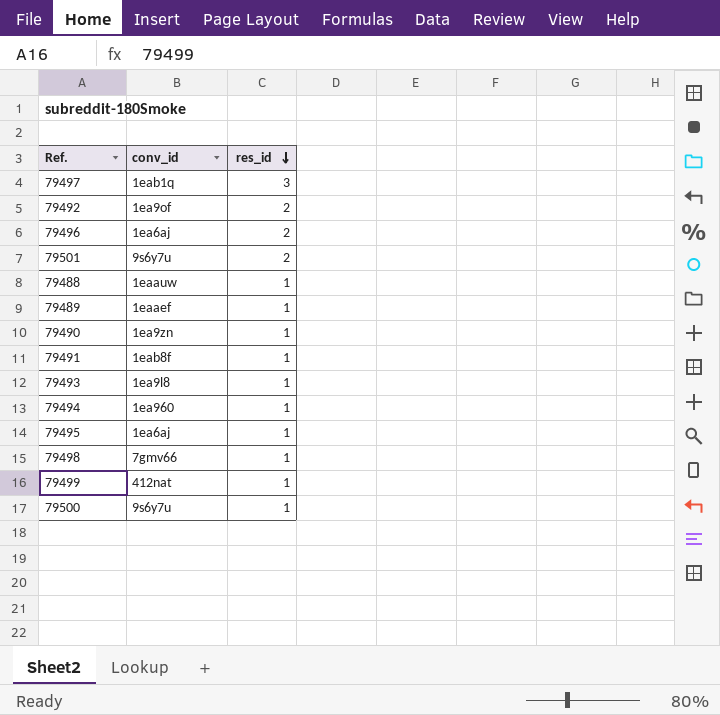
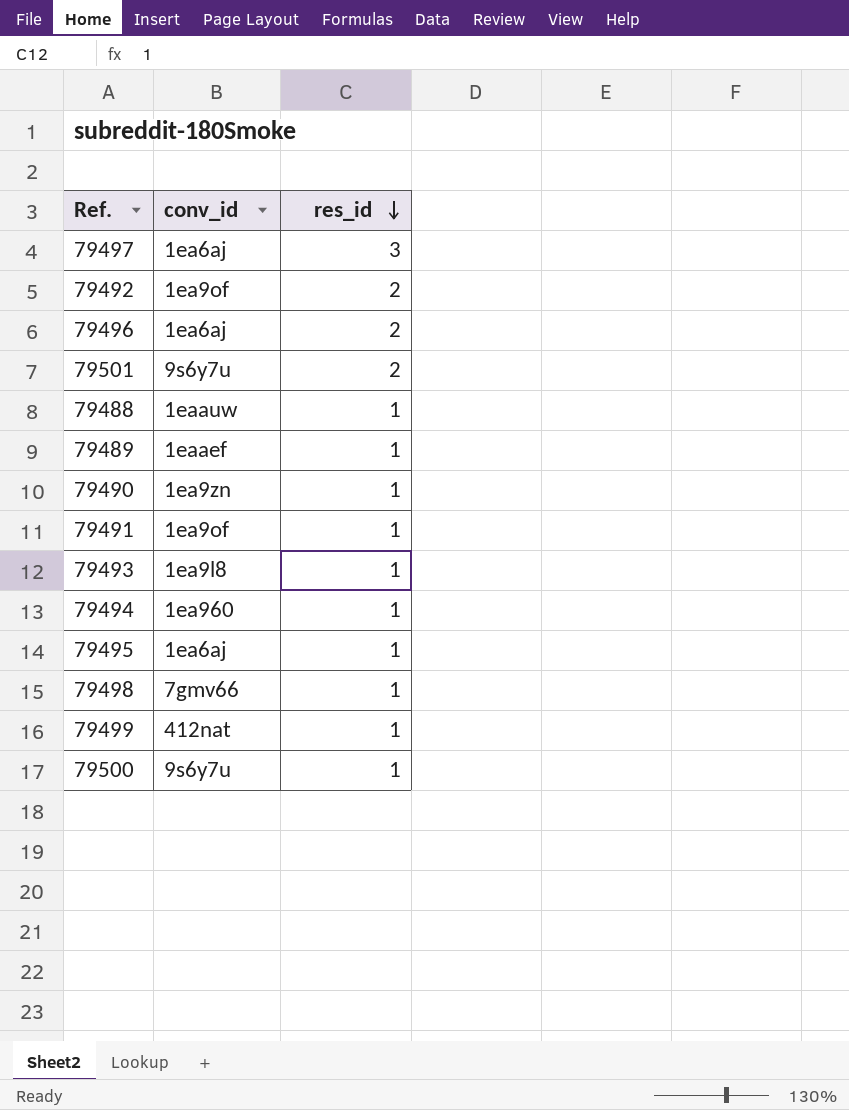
79497 | conv_id: 1eab1q -> 1ea6aj
79491 | conv_id: 1eab8f -> 1ea9of

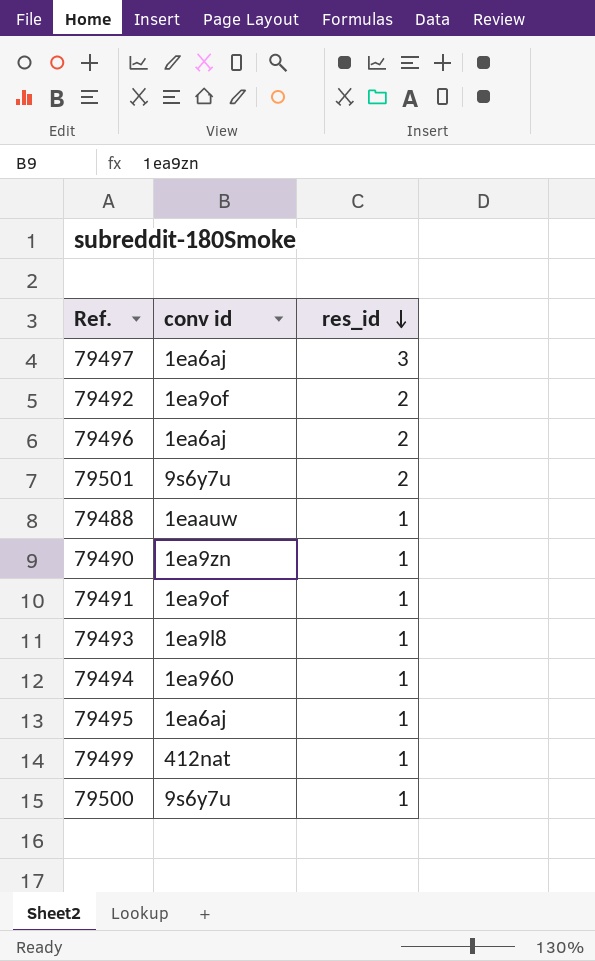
column name: conv_id -> conv id
row 79489: 1eaaef | 1 -> none
row 79498: 7gmv66 | 1 -> none

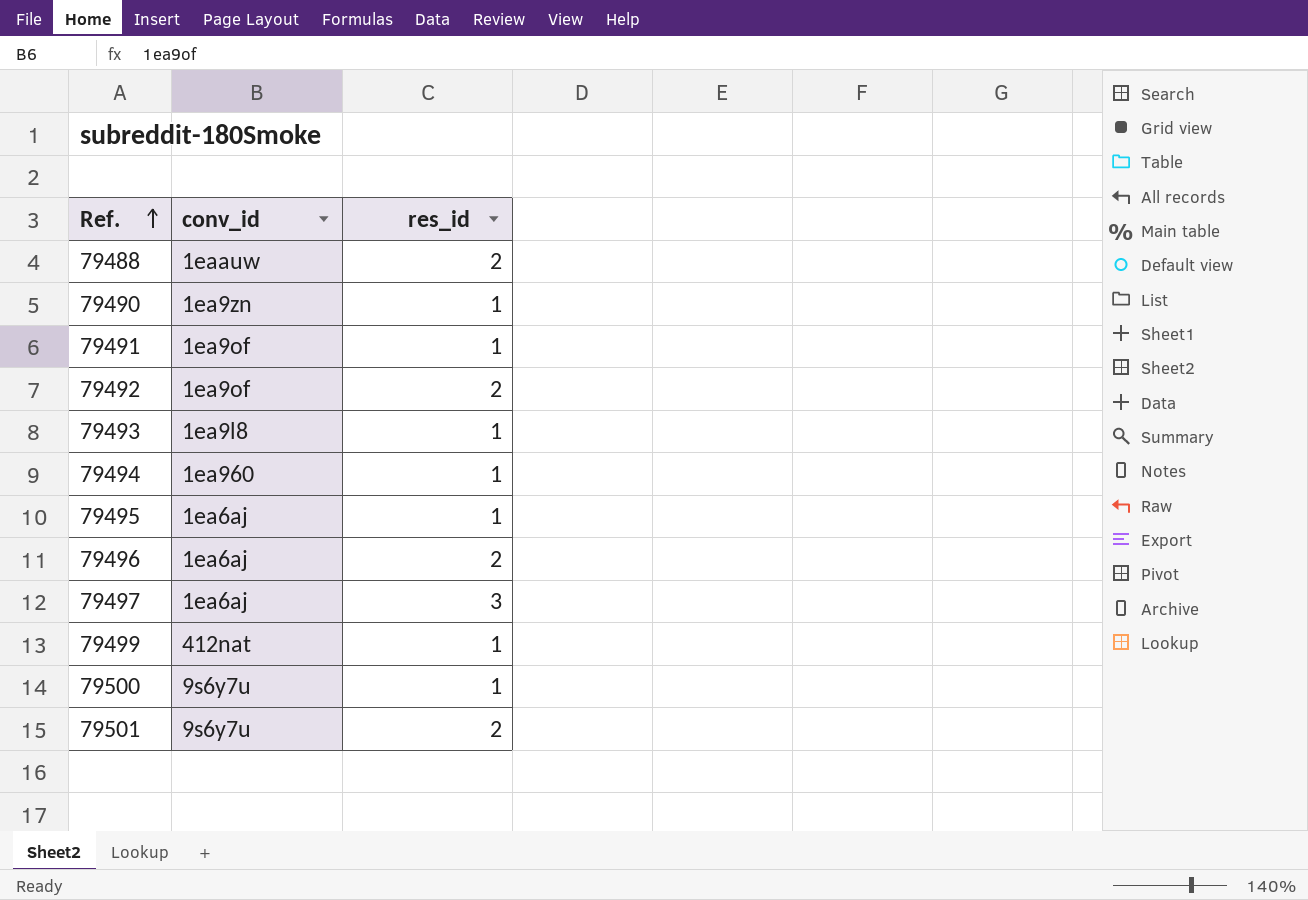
row order: res_id descending -> Ref. ascending
column name: conv id -> conv_id
79488 | res_id: 1 -> 2

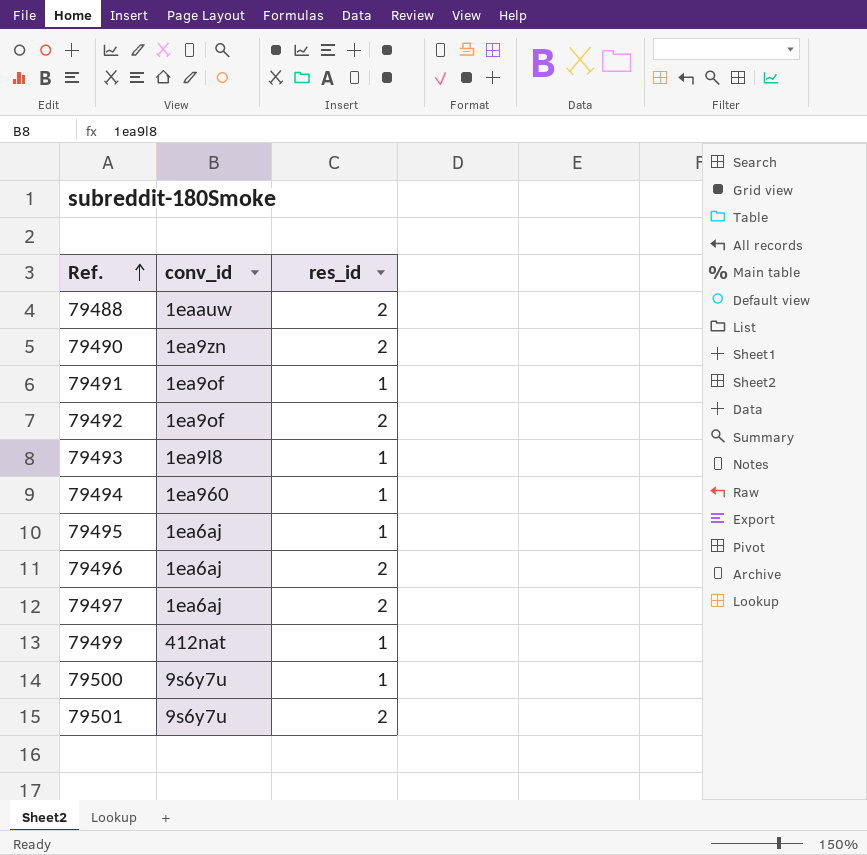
79490 | res_id: 1 -> 2
79497 | res_id: 3 -> 2

